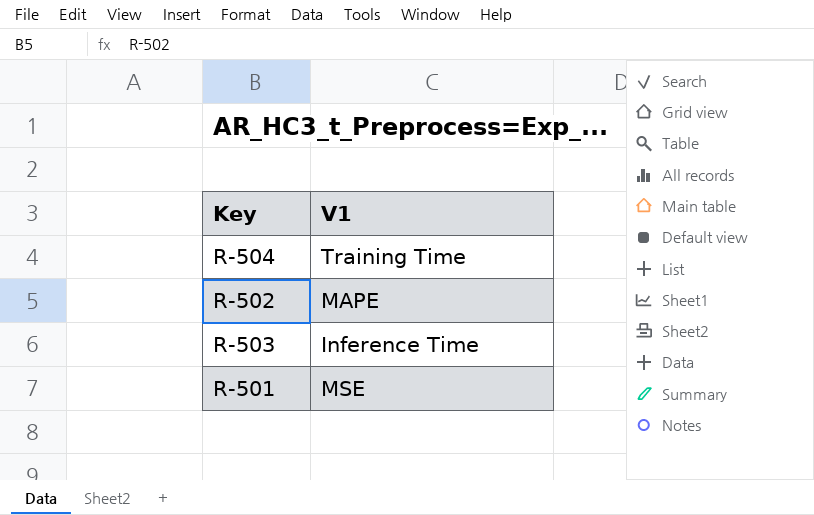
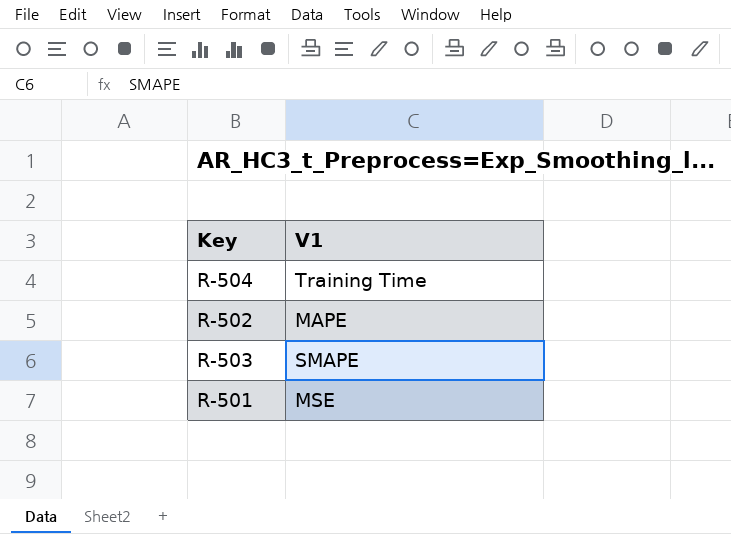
R-503 | V1: Inference Time -> SMAPE

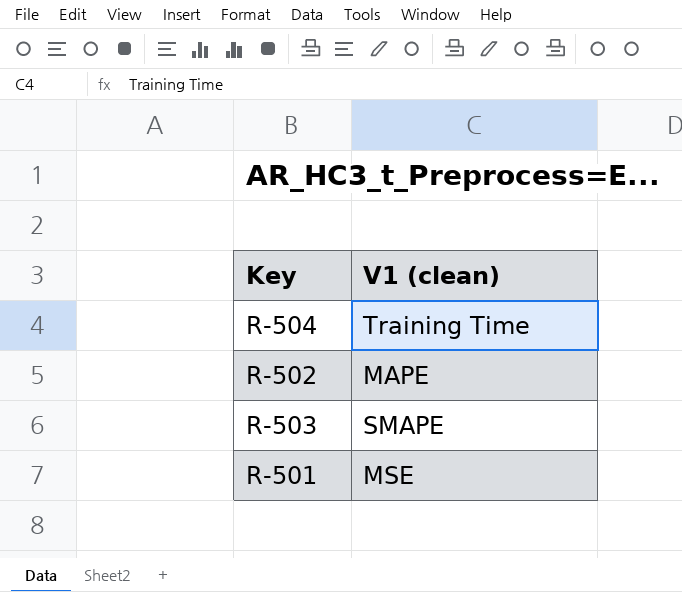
column name: V1 -> V1 (clean)

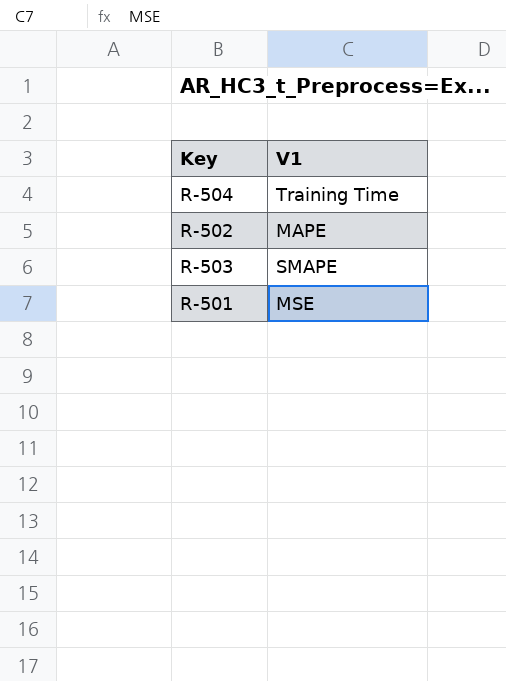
column name: V1 (clean) -> V1

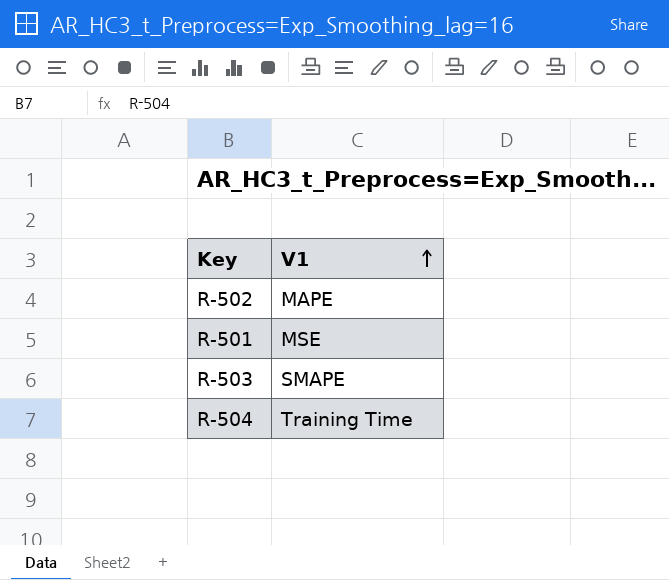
row order: none -> V1 ascending

